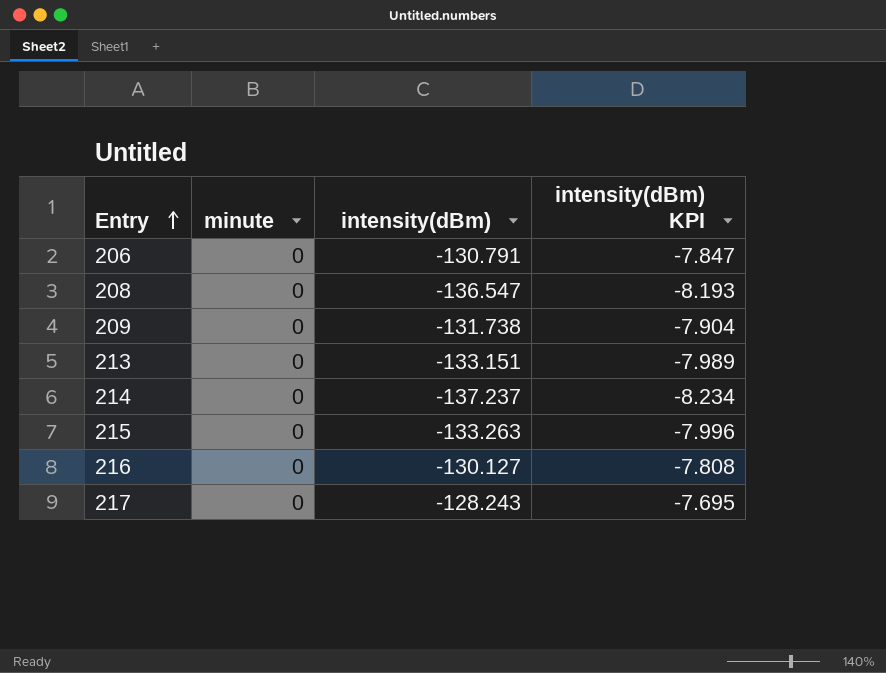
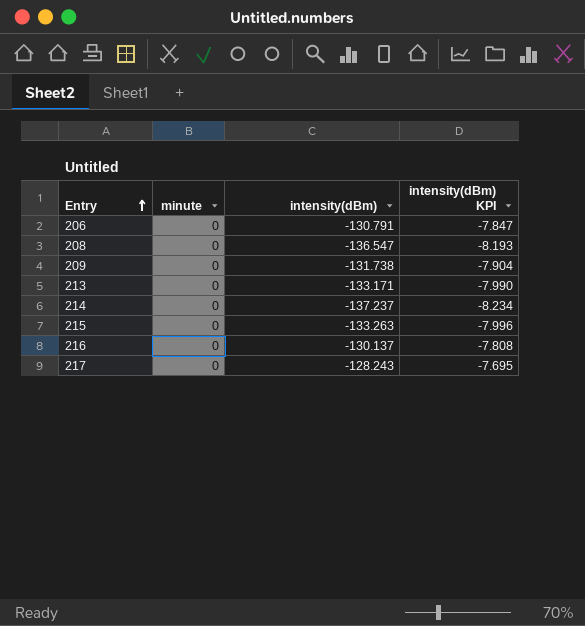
213 | intensity(dBm): -133.151 -> -133.171
213 | intensity(dBm) KPI: -7.989 -> -7.990
216 | intensity(dBm): -130.127 -> -130.137

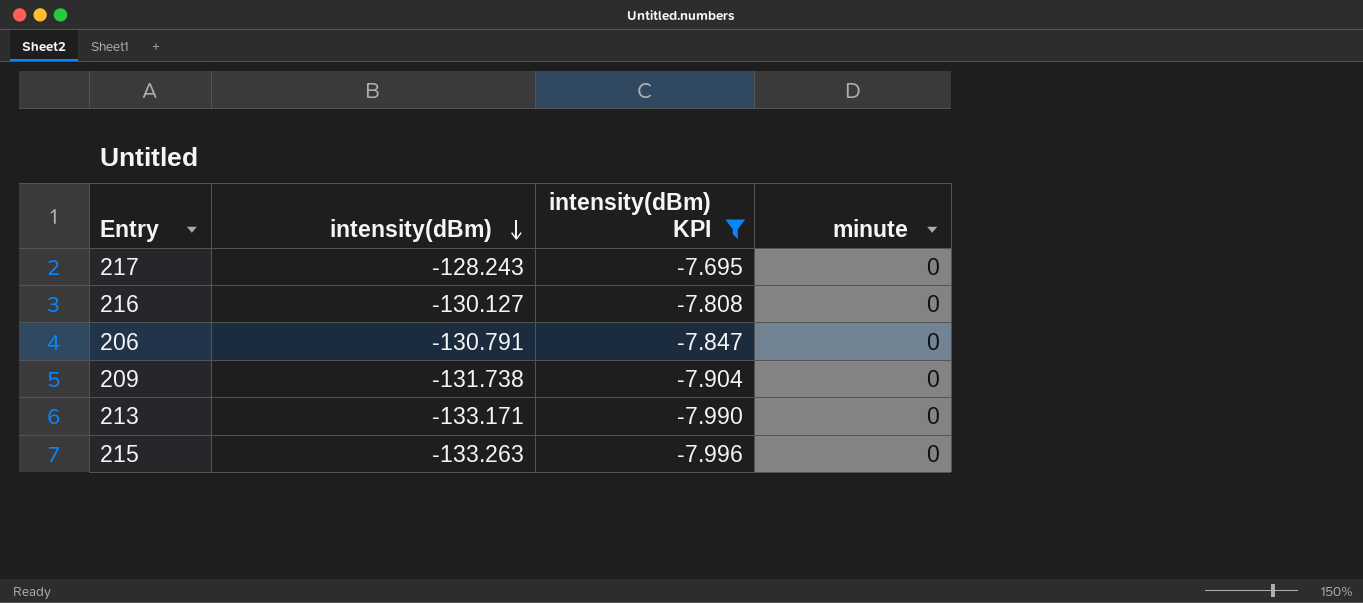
filter: none -> intensity(dBm) KPI >= -7.996
row order: Entry ascending -> intensity(dBm) descending
column minute | position: 2 -> 4
216 | intensity(dBm): -130.137 -> -130.127

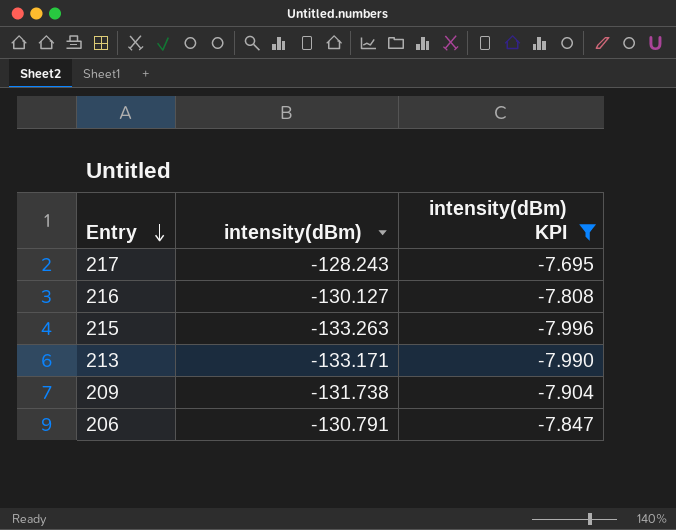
row order: intensity(dBm) descending -> Entry descending
column minute | position: 4 -> none

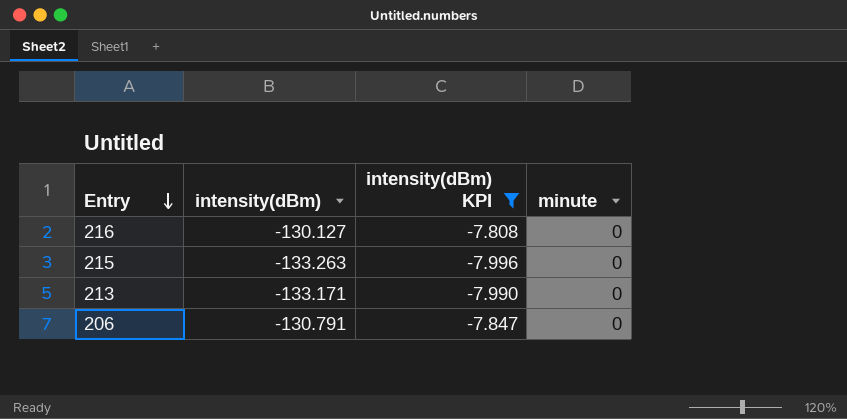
column minute | position: none -> 4
row 217: -128.243 | -7.695 -> none
row 209: -131.738 | -7.904 -> none

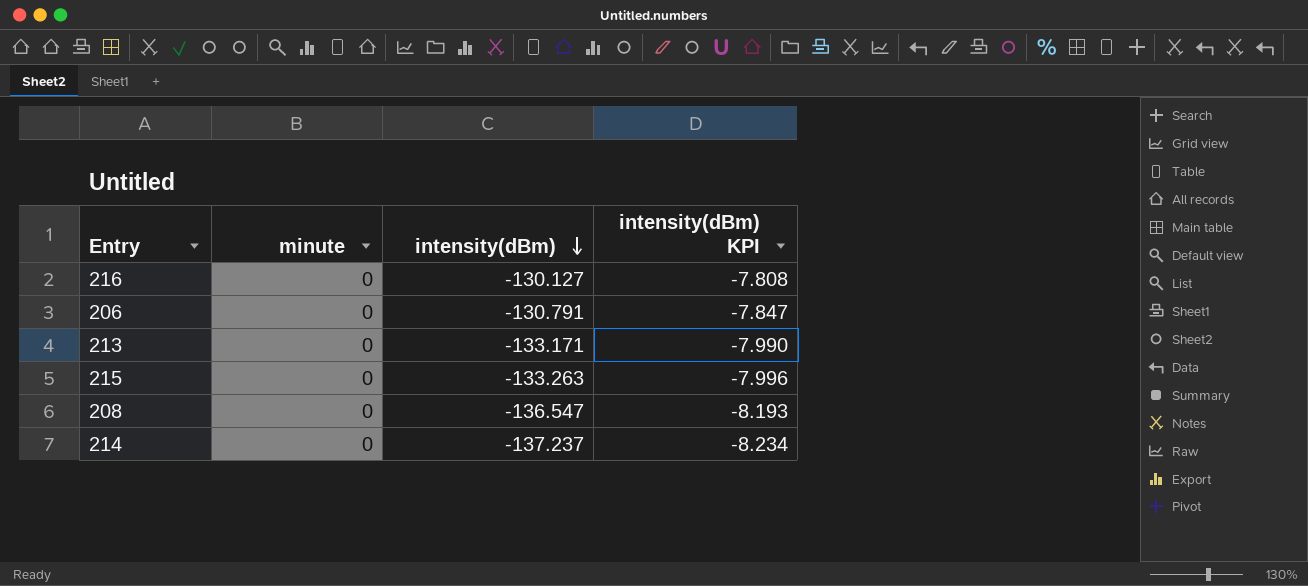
filter: intensity(dBm) KPI >= -7.996 -> none
row order: Entry descending -> intensity(dBm) descending
column minute | position: 4 -> 2

